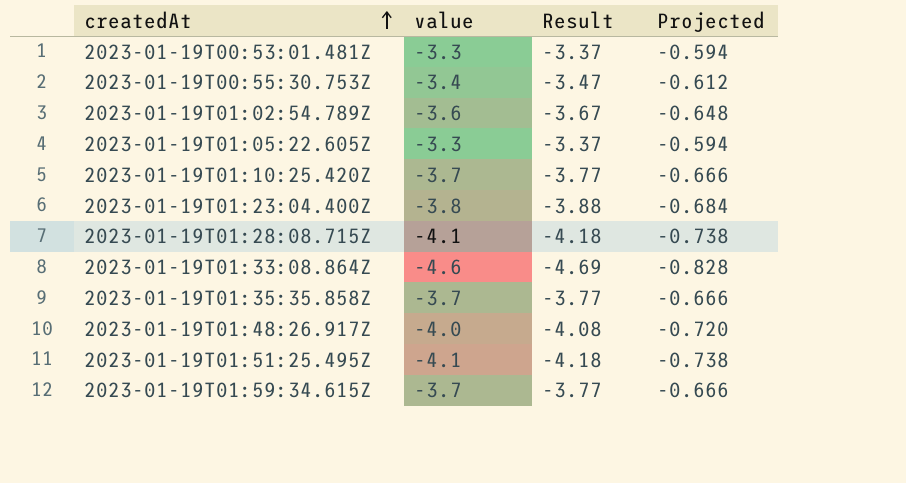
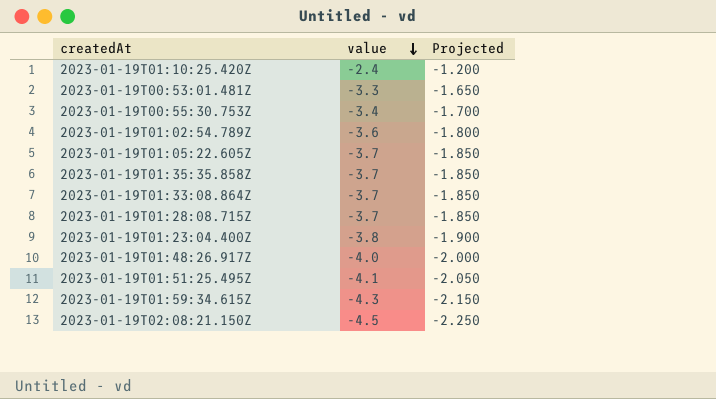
row order: createdAt ascending -> value descending
column Result | formula: [value] * 1.02 -> none
column Projected | formula: [value] * 0.18 -> [value] * 0.5
2023-01-19T01:10:25.420Z | value: -3.7 -> -2.4
2023-01-19T01:05:22.605Z | value: -3.3 -> -3.7
2023-01-19T01:33:08.864Z | value: -4.6 -> -3.7
2023-01-19T01:28:08.715Z | value: -4.1 -> -3.7
2023-01-19T01:59:34.615Z | value: -3.7 -> -4.3
row 2023-01-19T02:08:21.150Z: none -> -4.5 | -2.250

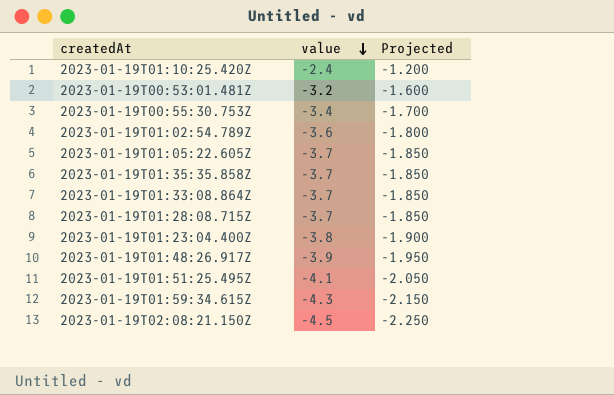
2023-01-19T00:53:01.481Z | value: -3.3 -> -3.2
2023-01-19T00:53:01.481Z | Projected: -1.650 -> -1.600
2023-01-19T01:48:26.917Z | value: -4.0 -> -3.9
2023-01-19T01:48:26.917Z | Projected: -2.000 -> -1.950

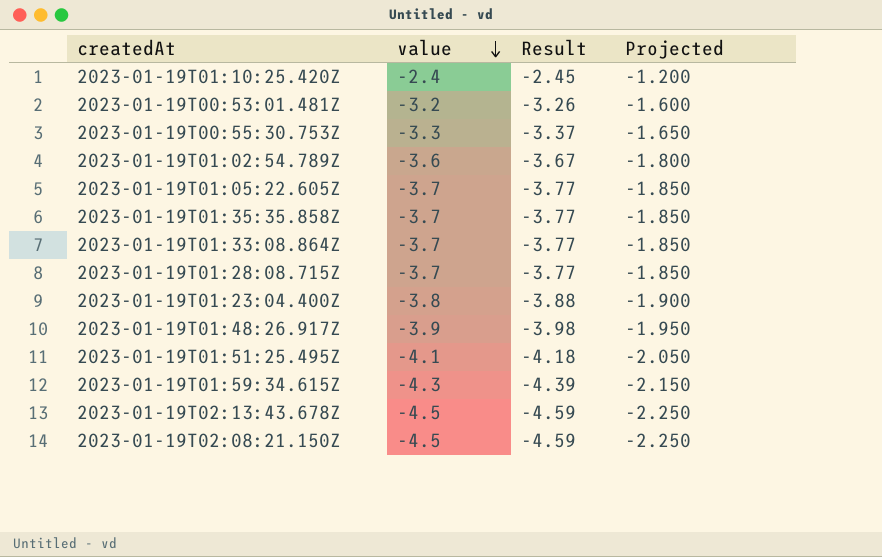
column Result | formula: none -> [value] * 1.02
2023-01-19T00:55:30.753Z | value: -3.4 -> -3.3
2023-01-19T00:55:30.753Z | Projected: -1.700 -> -1.650
row 2023-01-19T02:13:43.678Z: none -> -4.5 | -4.59 | -2.250

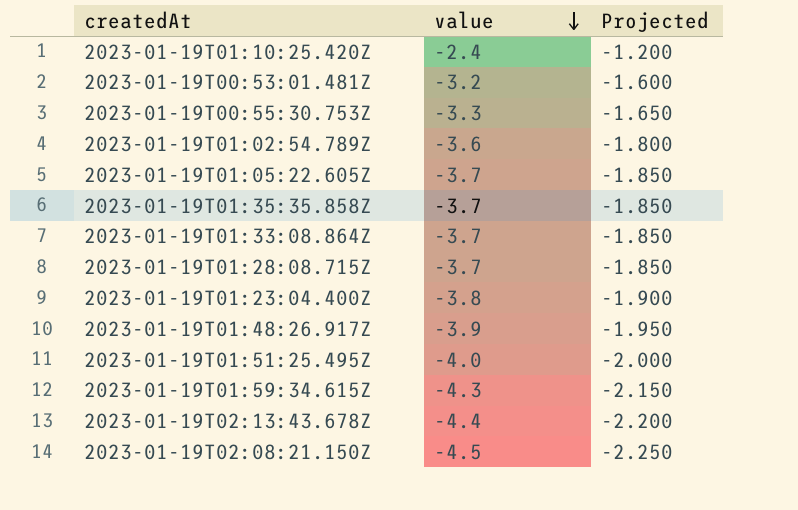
column Result | formula: [value] * 1.02 -> none
2023-01-19T01:51:25.495Z | value: -4.1 -> -4.0
2023-01-19T01:51:25.495Z | Projected: -2.050 -> -2.000
2023-01-19T02:13:43.678Z | value: -4.5 -> -4.4
2023-01-19T02:13:43.678Z | Projected: -2.250 -> -2.200

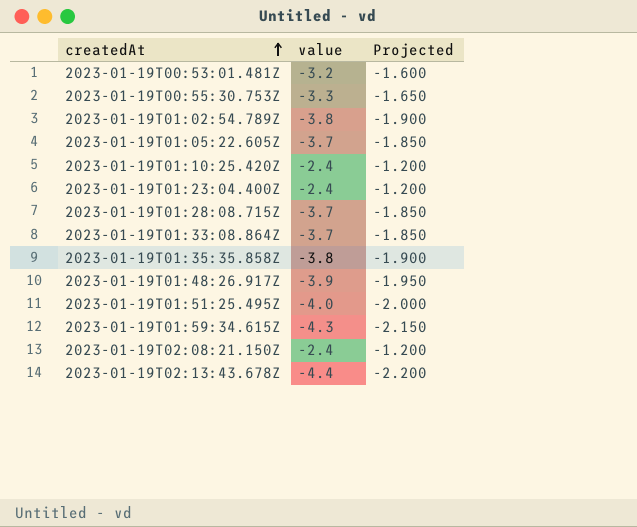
row order: value descending -> createdAt ascending
2023-01-19T01:02:54.789Z | value: -3.6 -> -3.8
2023-01-19T01:02:54.789Z | Projected: -1.800 -> -1.900
2023-01-19T01:23:04.400Z | value: -3.8 -> -2.4
2023-01-19T01:23:04.400Z | Projected: -1.900 -> -1.200
2023-01-19T01:35:35.858Z | value: -3.7 -> -3.8
2023-01-19T01:35:35.858Z | Projected: -1.850 -> -1.900
2023-01-19T02:08:21.150Z | value: -4.5 -> -2.4
2023-01-19T02:08:21.150Z | Projected: -2.250 -> -1.200

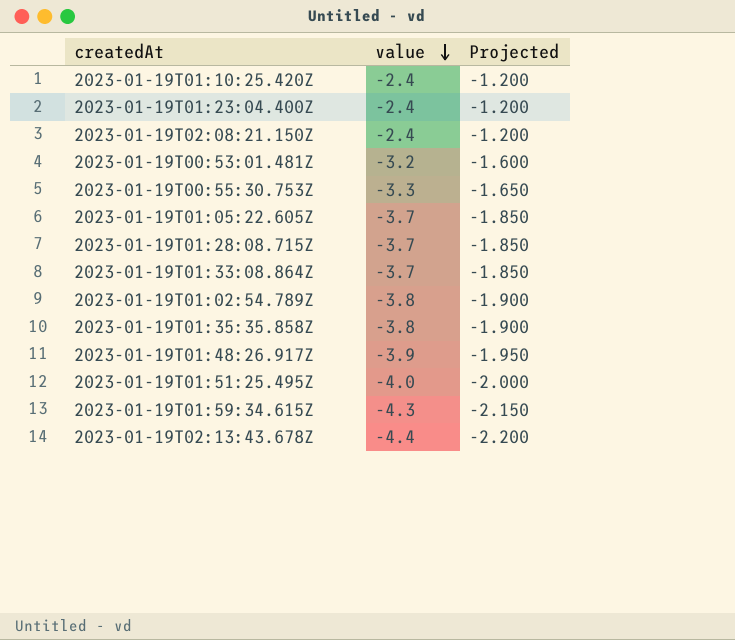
row order: createdAt ascending -> value descending

